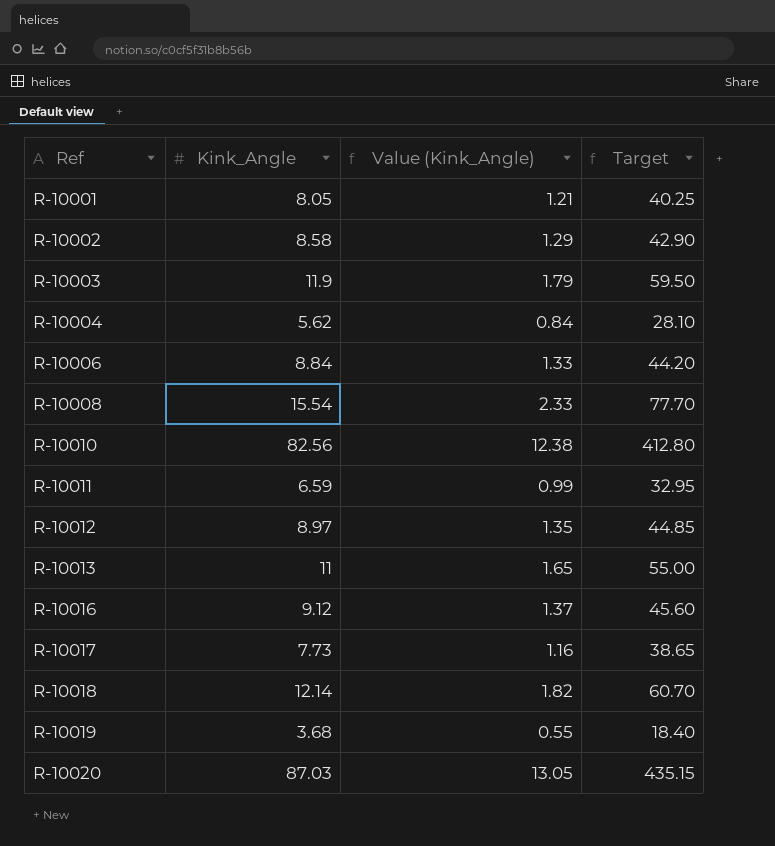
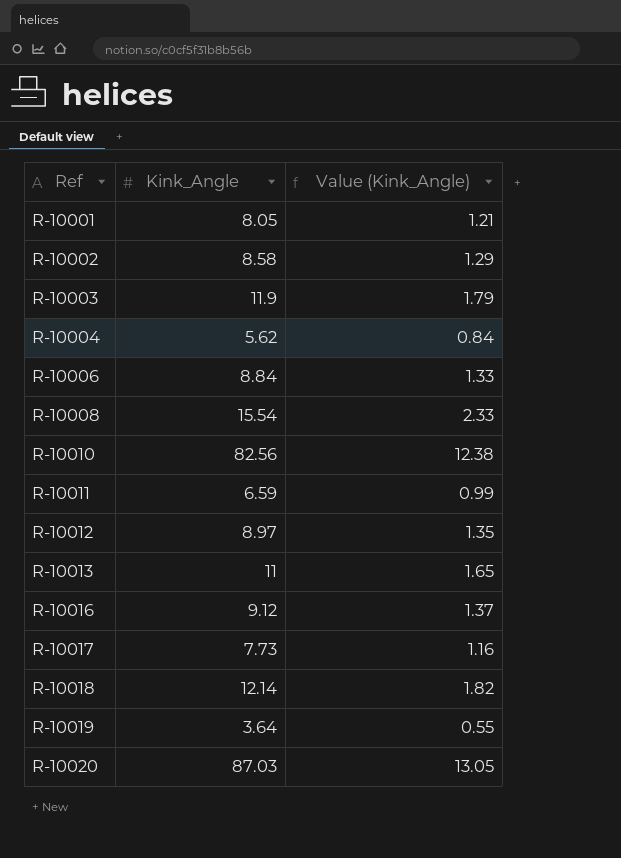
column Target | formula: [Kink_Angle] * 5 -> none
R-10019 | Kink_Angle: 3.68 -> 3.64

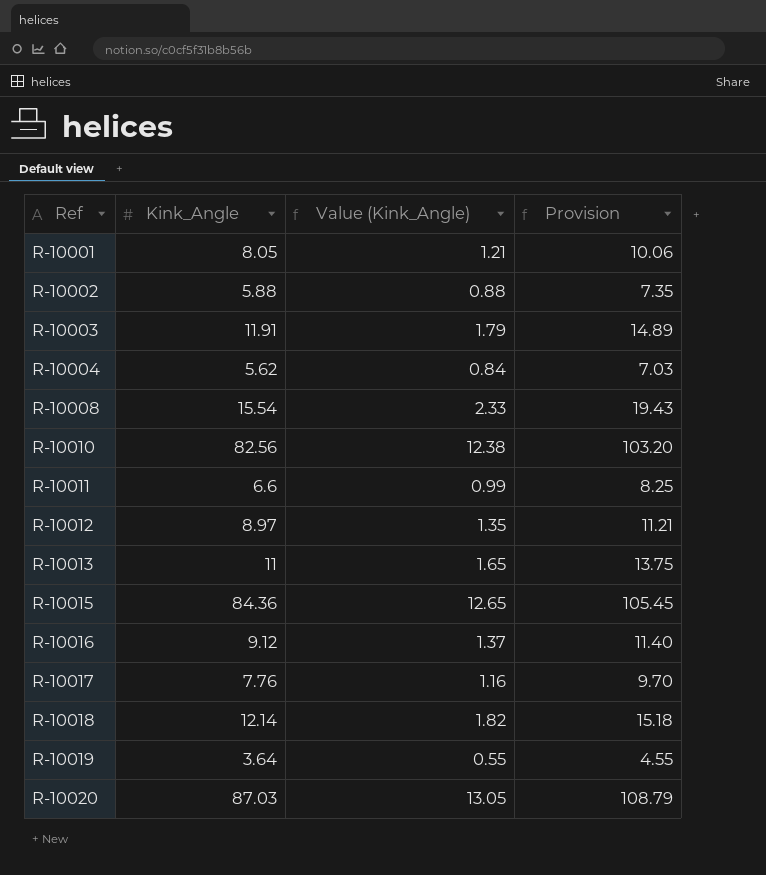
column Provision | formula: none -> [Kink_Angle] * 1.25
row R-10006: 8.84 | 1.33 -> none
R-10002 | Kink_Angle: 8.58 -> 5.88
R-10002 | Value (Kink_Angle): 1.29 -> 0.88
R-10003 | Kink_Angle: 11.9 -> 11.91
R-10011 | Kink_Angle: 6.59 -> 6.6
row R-10015: none -> 84.36 | 12.65 | 105.45
R-10017 | Kink_Angle: 7.73 -> 7.76

